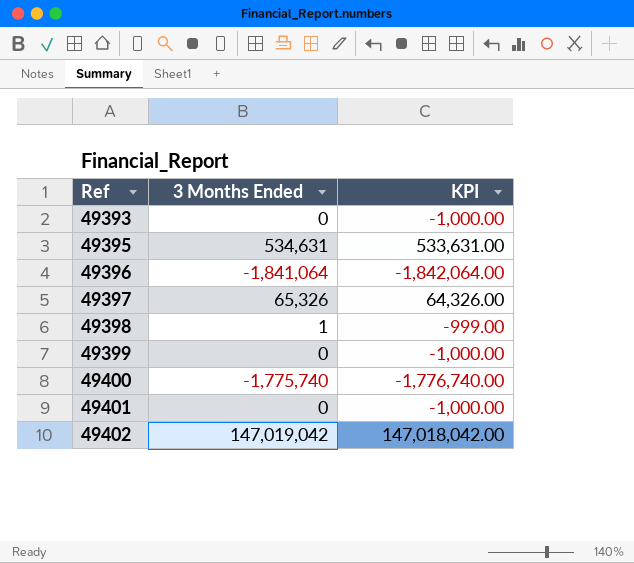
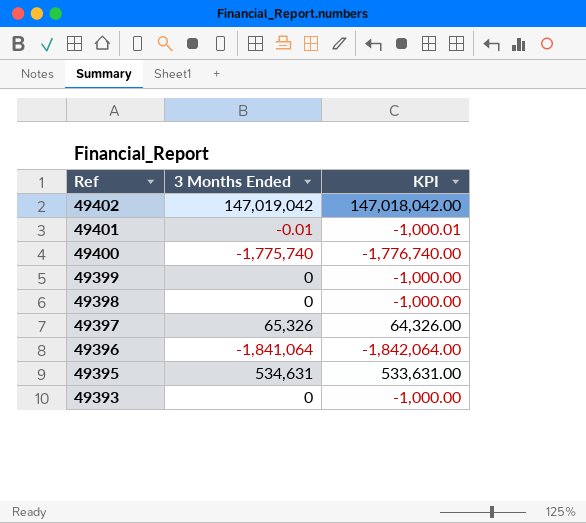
row order: Ref ascending -> Ref descending
49401 | 3 Months Ended: 0 -> -0.01
49401 | KPI: -1,000.00 -> -1,000.01
49398 | 3 Months Ended: 1 -> 0
49398 | KPI: -999.00 -> -1,000.00

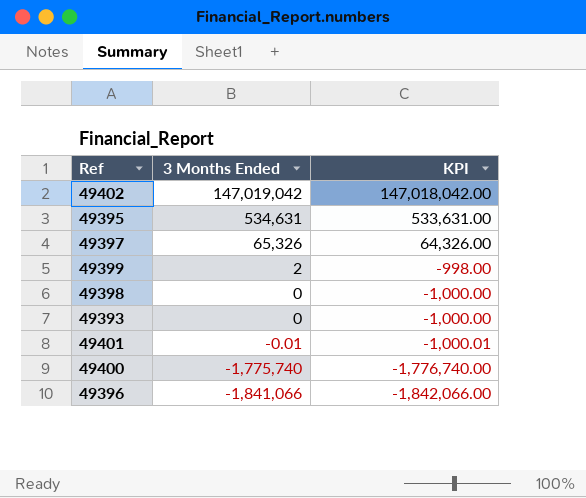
row order: Ref descending -> 3 Months Ended descending
49399 | 3 Months Ended: 0 -> 2
49399 | KPI: -1,000.00 -> -998.00
49396 | 3 Months Ended: -1,841,064 -> -1,841,066
49396 | KPI: -1,842,064.00 -> -1,842,066.00

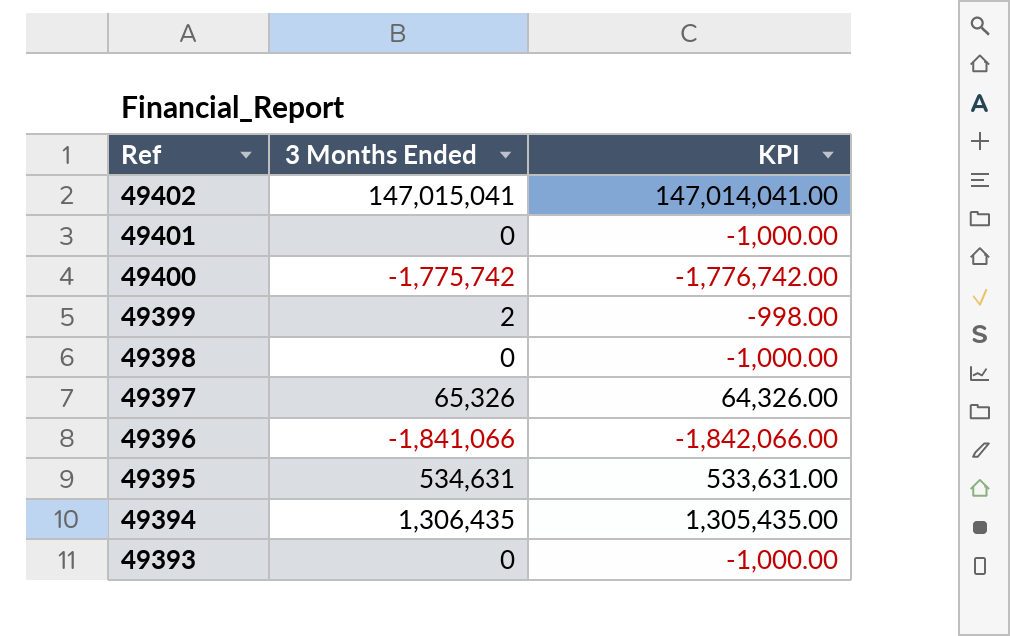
row order: 3 Months Ended descending -> Ref descending
49402 | 3 Months Ended: 147,019,042 -> 147,015,041
49402 | KPI: 147,018,042.00 -> 147,014,041.00
49401 | 3 Months Ended: -0.01 -> 0
49401 | KPI: -1,000.01 -> -1,000.00
49400 | 3 Months Ended: -1,775,740 -> -1,775,742
49400 | KPI: -1,776,740.00 -> -1,776,742.00
row 49394: none -> 1,306,435 | 1,305,435.00

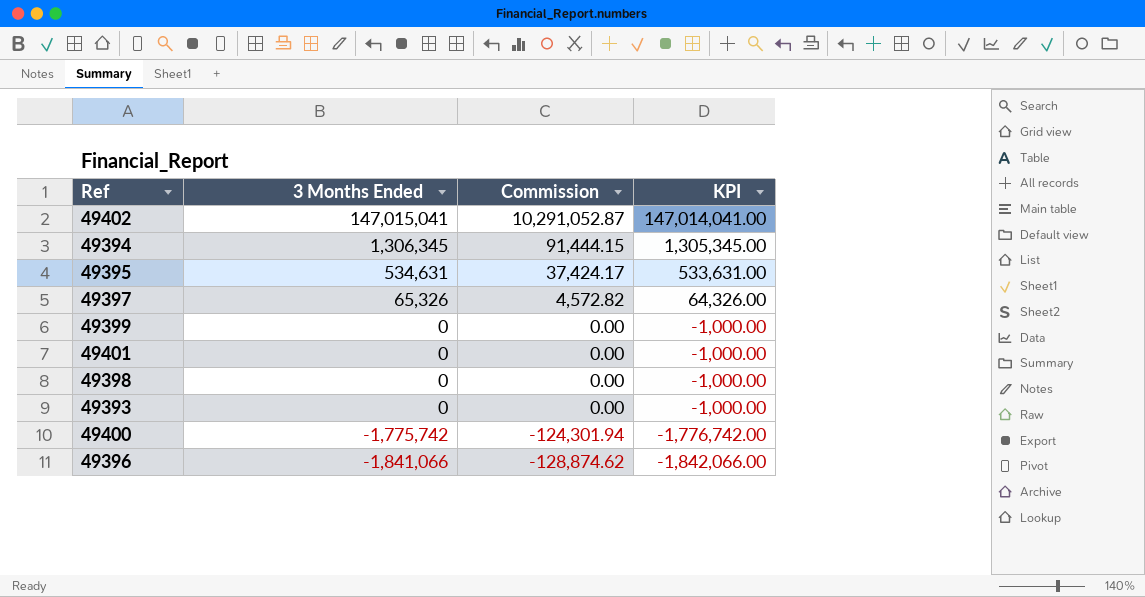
row order: Ref descending -> 3 Months Ended descending
column Commission | formula: none -> [3 Months Ended] * 0.07
49394 | 3 Months Ended: 1,306,435 -> 1,306,345
49394 | KPI: 1,305,435.00 -> 1,305,345.00
49399 | 3 Months Ended: 2 -> 0
49399 | KPI: -998.00 -> -1,000.00

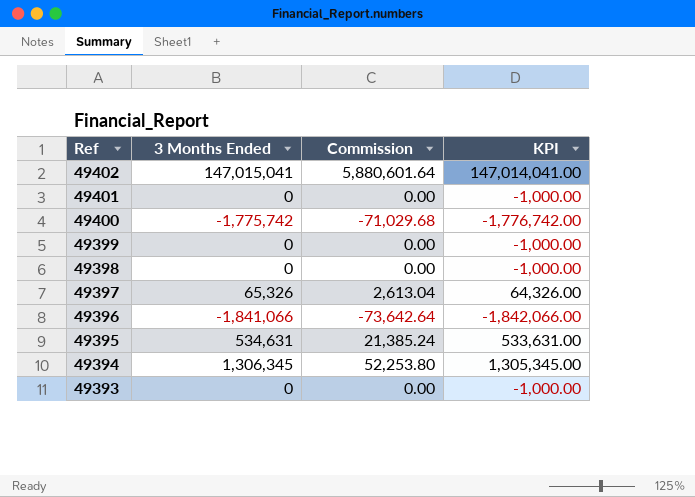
row order: 3 Months Ended descending -> Ref descending
column Commission | formula: [3 Months Ended] * 0.07 -> [3 Months Ended] * 0.04

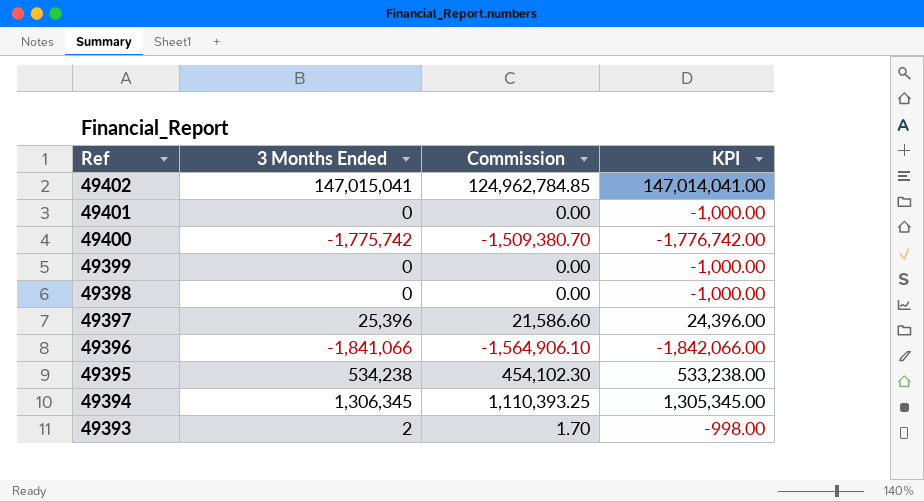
column Commission | formula: [3 Months Ended] * 0.04 -> [3 Months Ended] * 0.85
49397 | 3 Months Ended: 65,326 -> 25,396
49397 | KPI: 64,326.00 -> 24,396.00
49395 | 3 Months Ended: 534,631 -> 534,238
49395 | KPI: 533,631.00 -> 533,238.00
49393 | 3 Months Ended: 0 -> 2
49393 | KPI: -1,000.00 -> -998.00

